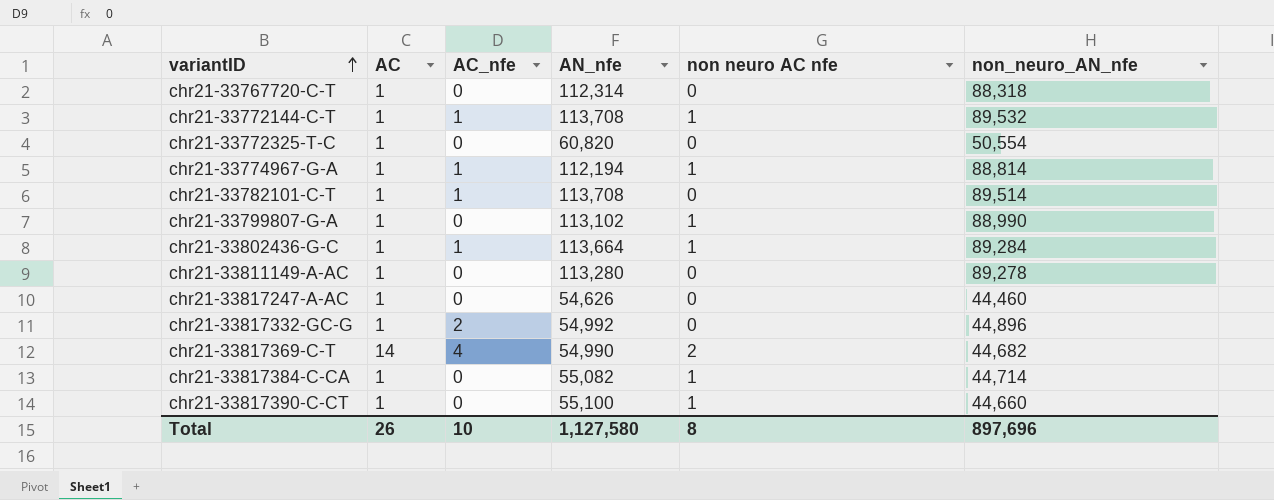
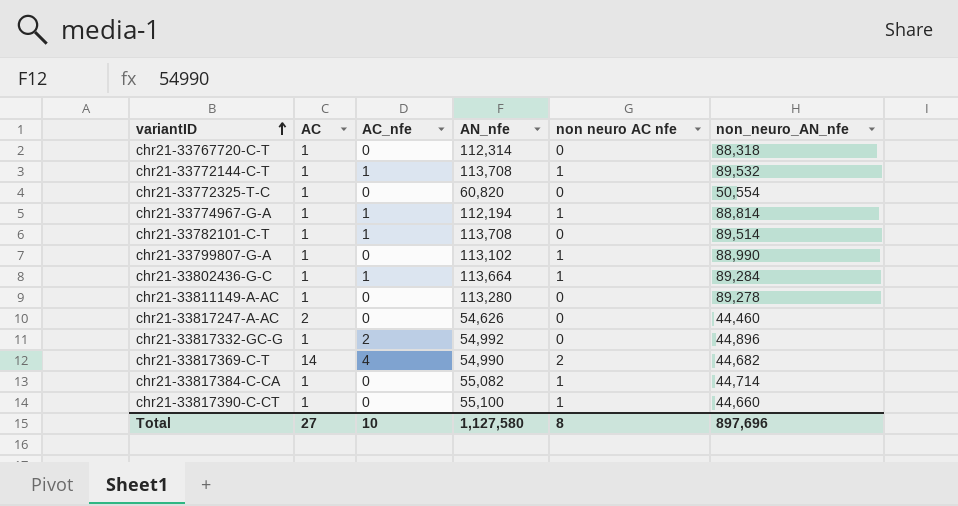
chr21-33817247-A-AC | AC: 1 -> 2
Total | AC: 26 -> 27

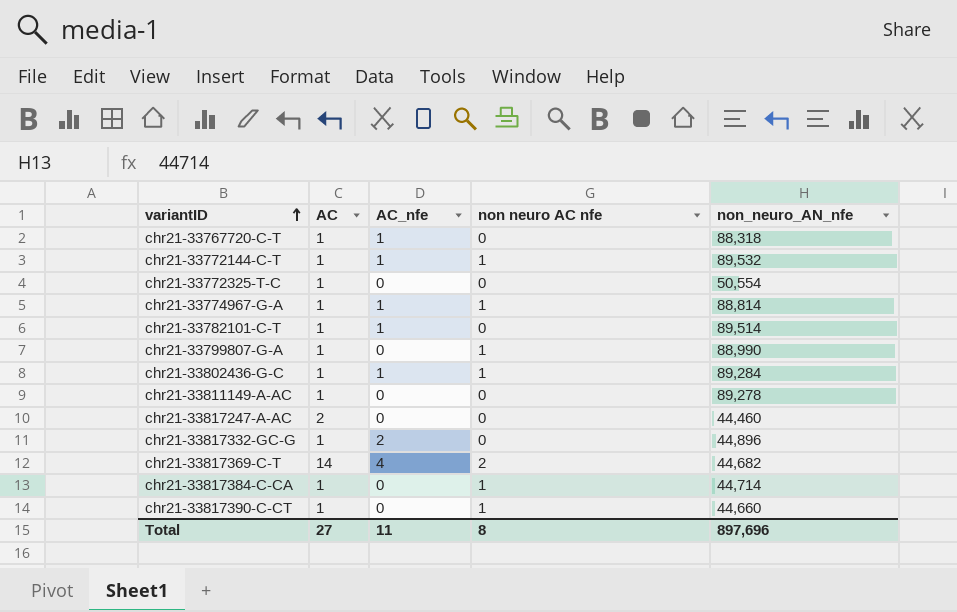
column AN_nfe | position: 4 -> none
chr21-33767720-C-T | AC_nfe: 0 -> 1
Total | AC_nfe: 10 -> 11

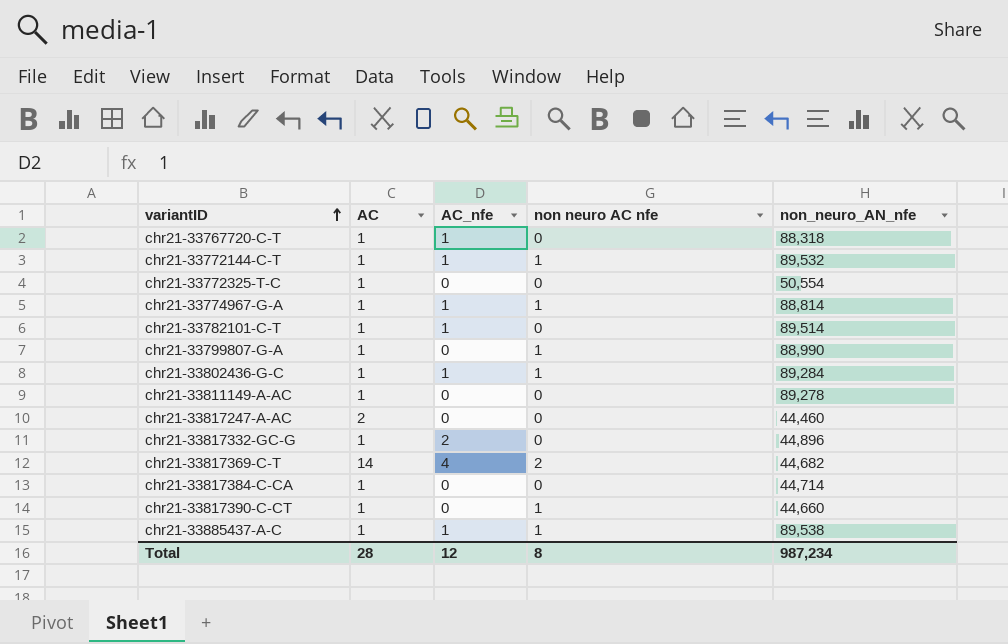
chr21-33817384-C-CA | non neuro AC nfe: 1 -> 0
row chr21-33885437-A-C: none -> 1 | 1 | 1 | 89,538
Total | AC: 27 -> 28
Total | AC_nfe: 11 -> 12
Total | non_neuro_AN_nfe: 897,696 -> 987,234

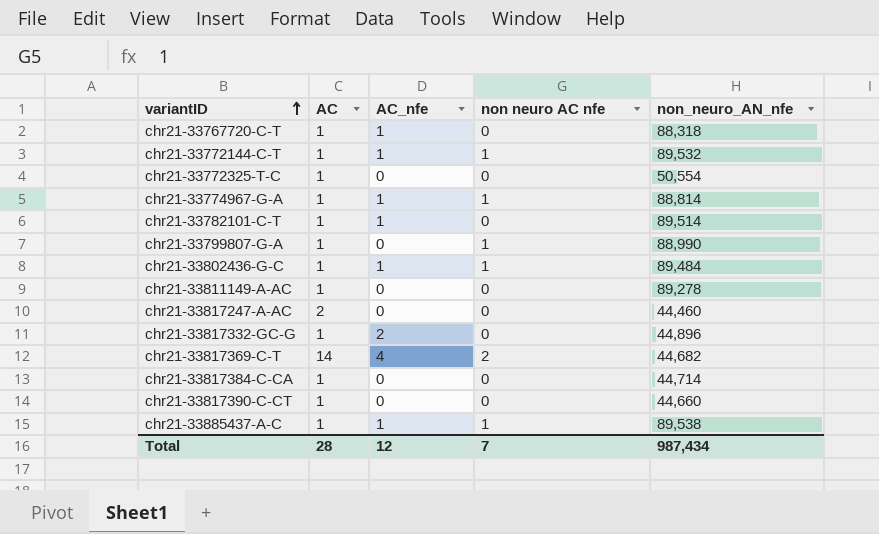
chr21-33802436-G-C | non_neuro_AN_nfe: 89,284 -> 89,484
chr21-33817390-C-CT | non neuro AC nfe: 1 -> 0
Total | non neuro AC nfe: 8 -> 7
Total | non_neuro_AN_nfe: 987,234 -> 987,434

